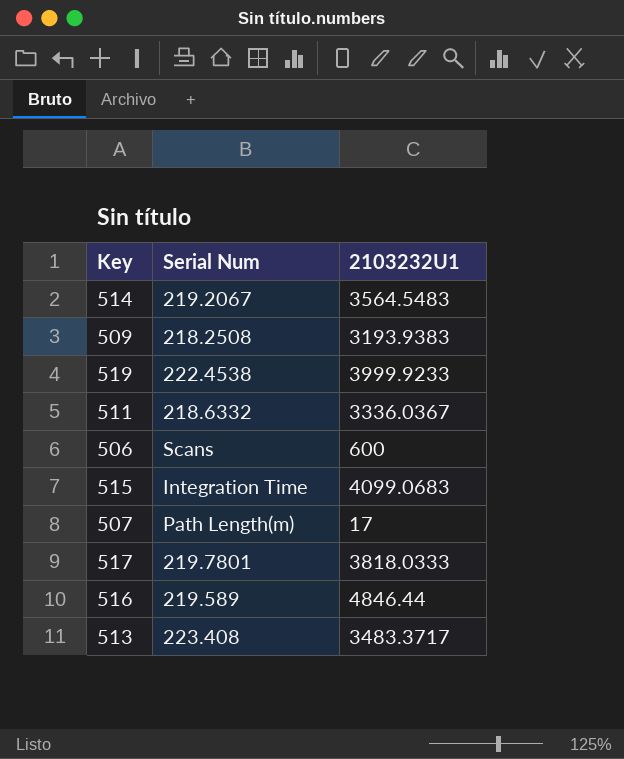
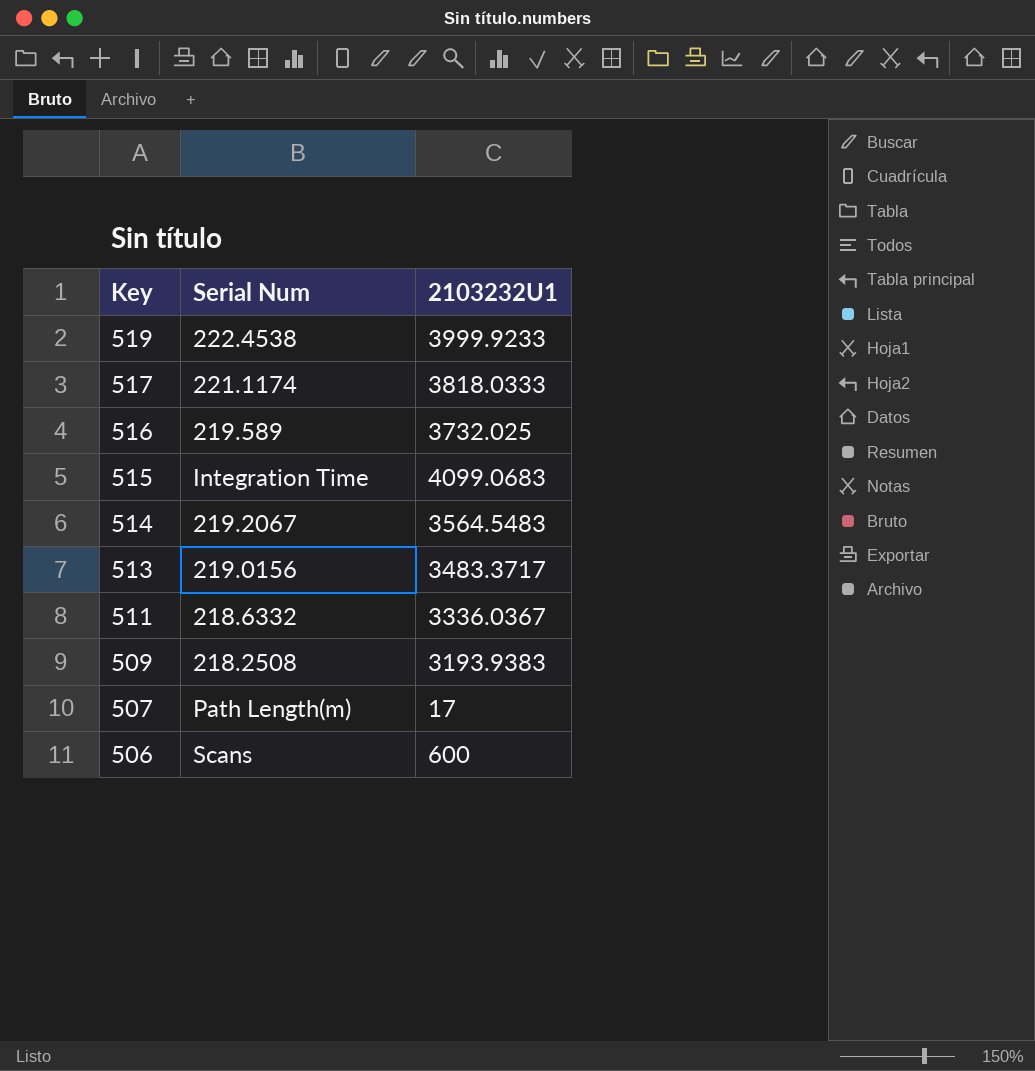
row order: none -> Key descending
517 | Serial Num: 219.7801 -> 221.1174
516 | 2103232U1: 4846.44 -> 3732.025
513 | Serial Num: 223.408 -> 219.0156

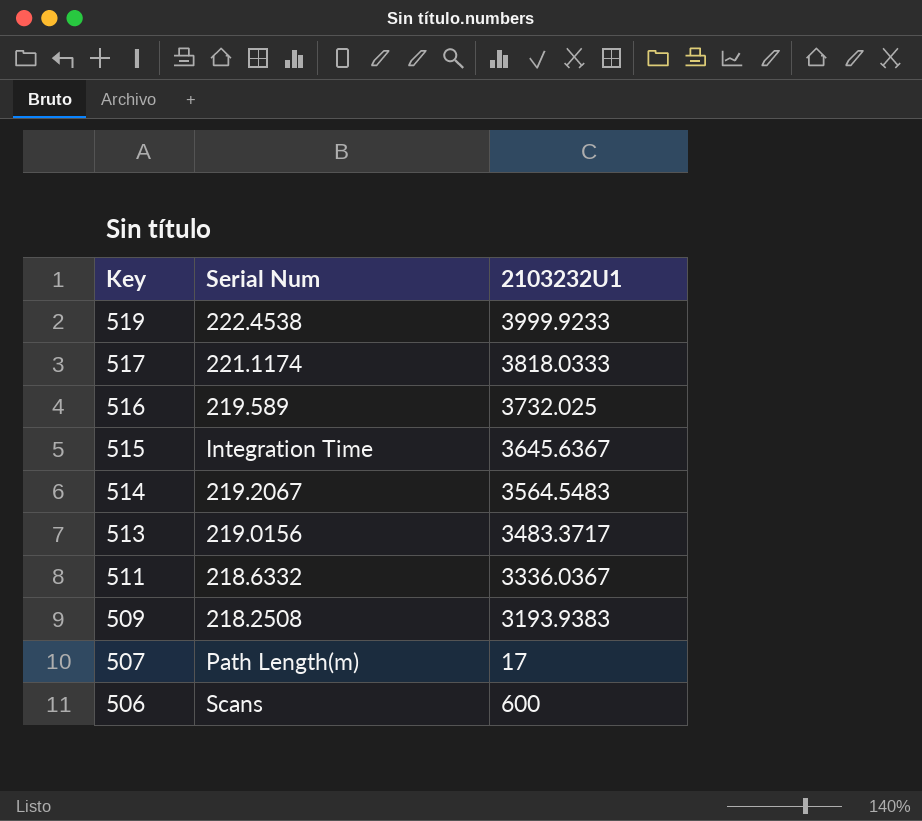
515 | 2103232U1: 4099.0683 -> 3645.6367

